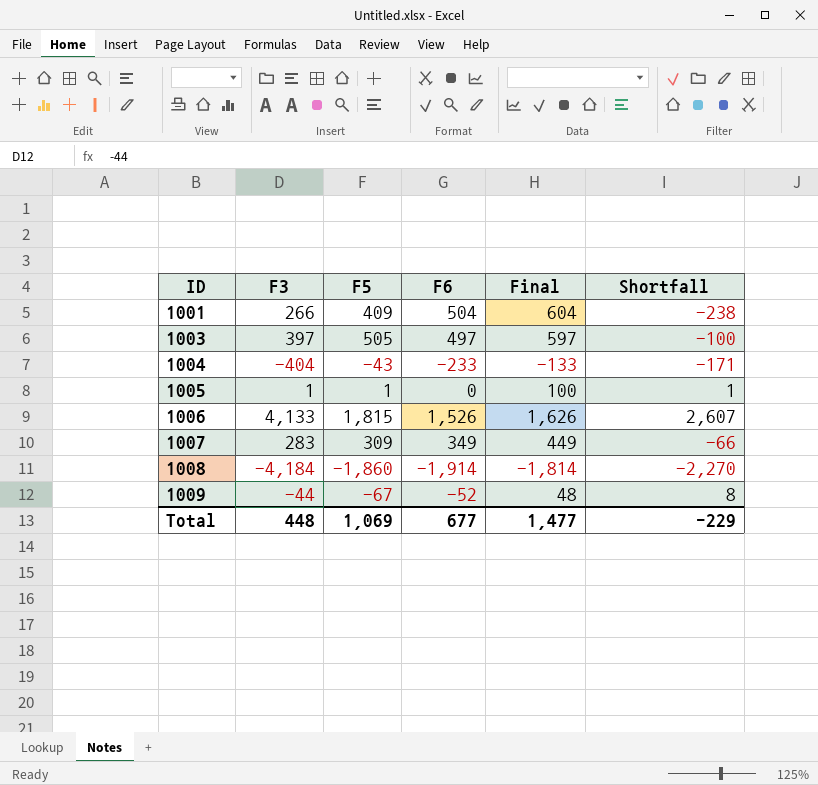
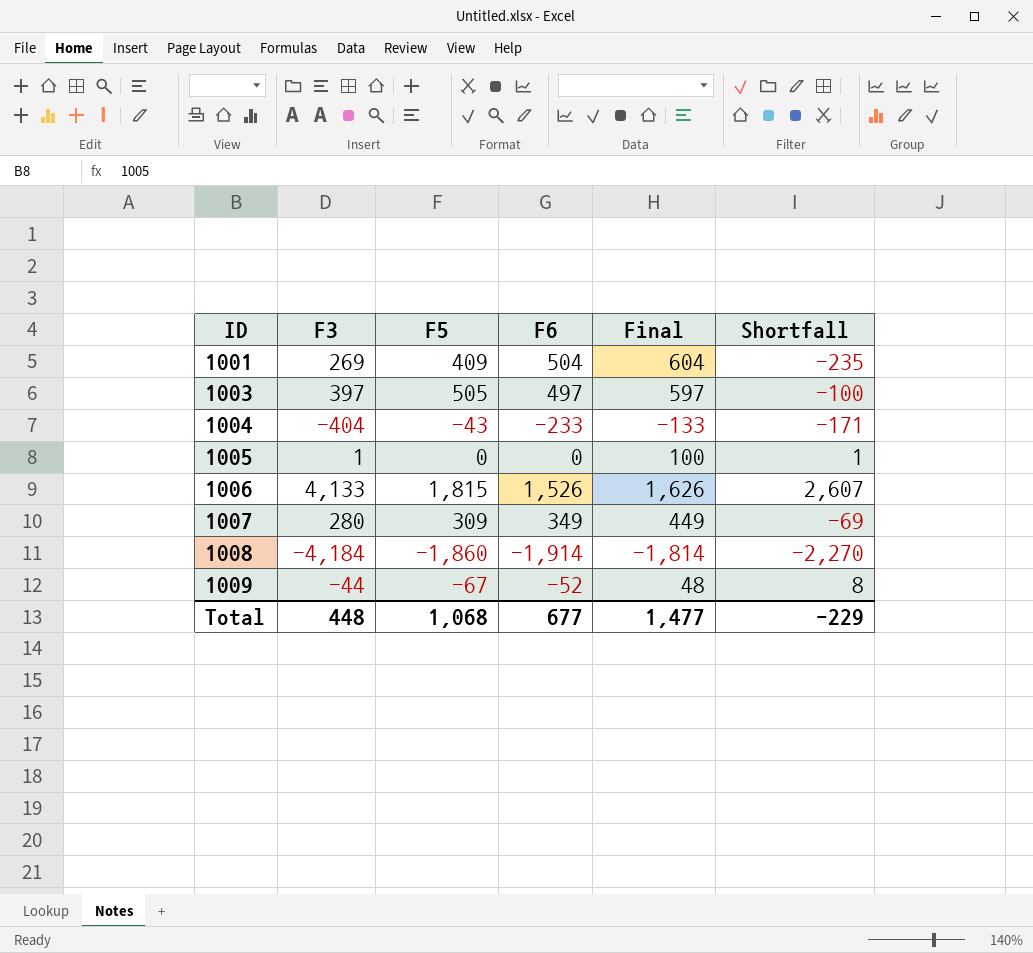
1001 | F3: 266 -> 269
1001 | Shortfall: -238 -> -235
1005 | F5: 1 -> 0
1007 | F3: 283 -> 280
1007 | Shortfall: -66 -> -69
Total | F5: 1,069 -> 1,068

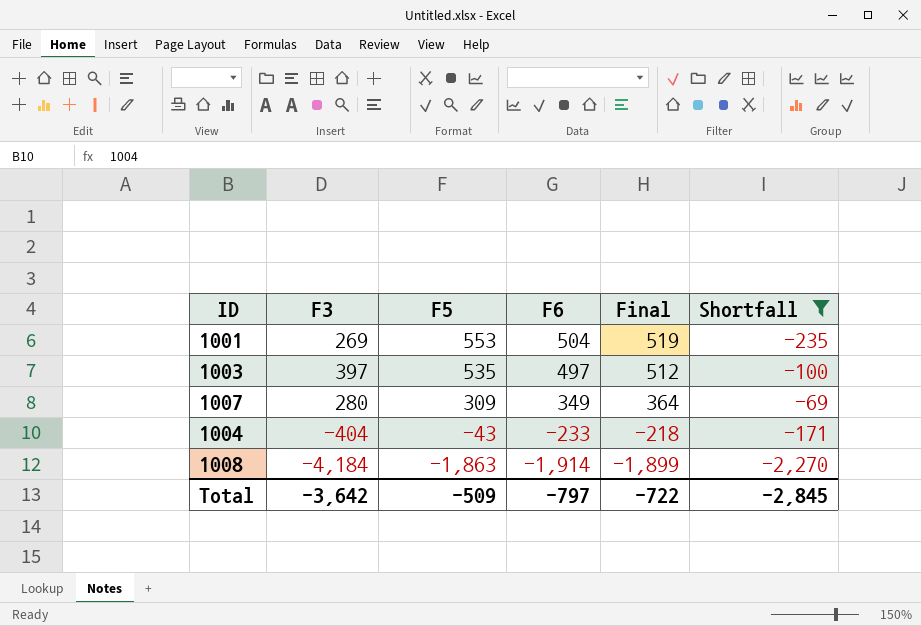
filter: none -> Shortfall <= -69
row order: ID ascending -> F5 descending
column Final | formula: [F6] + 100 -> [F6] + 15
1001 | F5: 409 -> 553
1003 | F5: 505 -> 535
1008 | F5: -1,860 -> -1,863
Total | F3: 448 -> -3,642
Total | F5: 1,068 -> -509
Total | F6: 677 -> -797
Total | Final: 1,477 -> -722
Total | Shortfall: -229 -> -2,845

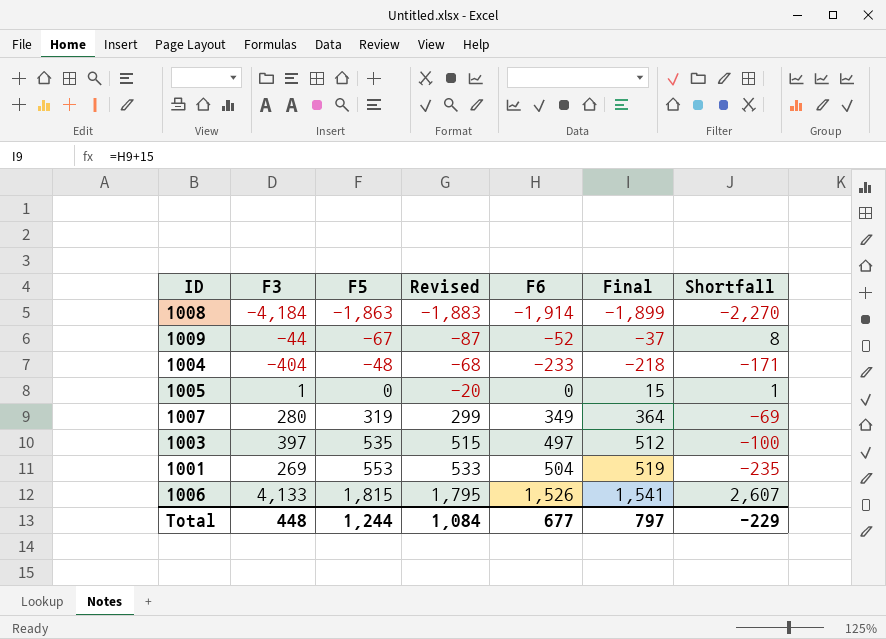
filter: Shortfall <= -69 -> none
row order: F5 descending -> F5 ascending
column Revised | formula: none -> [F5] - 20
1004 | F5: -43 -> -48
1007 | F5: 309 -> 319
Total | F3: -3,642 -> 448
Total | F5: -509 -> 1,244
Total | F6: -797 -> 677
Total | Final: -722 -> 797
Total | Shortfall: -2,845 -> -229

